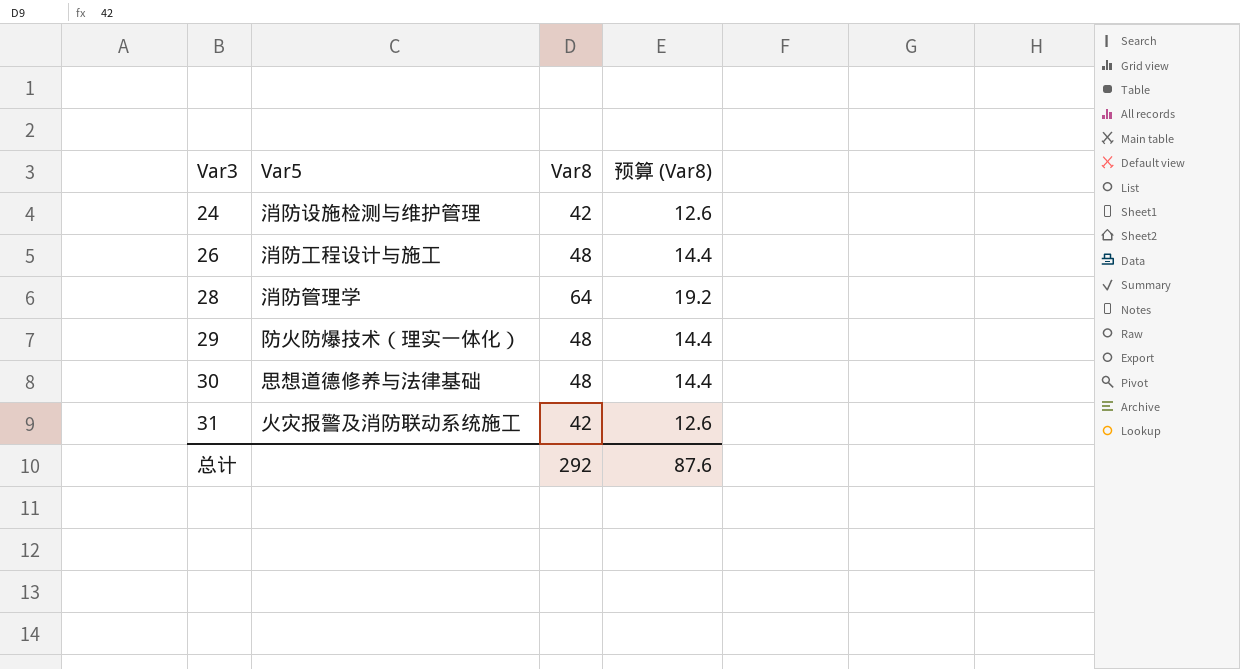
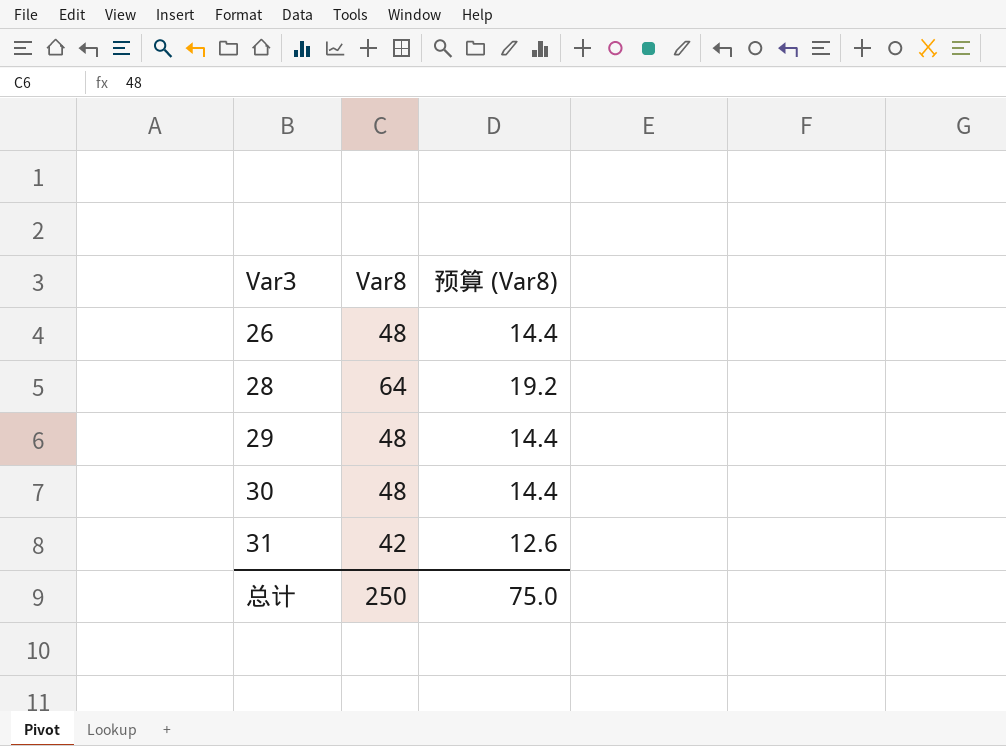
column Var5 | position: 2 -> none
row 24: 消防设施检测与维护管理 | 42 | 12.6 -> none
总计 | Var8: 292 -> 250
总计 | 预算 (Var8): 87.6 -> 75.0

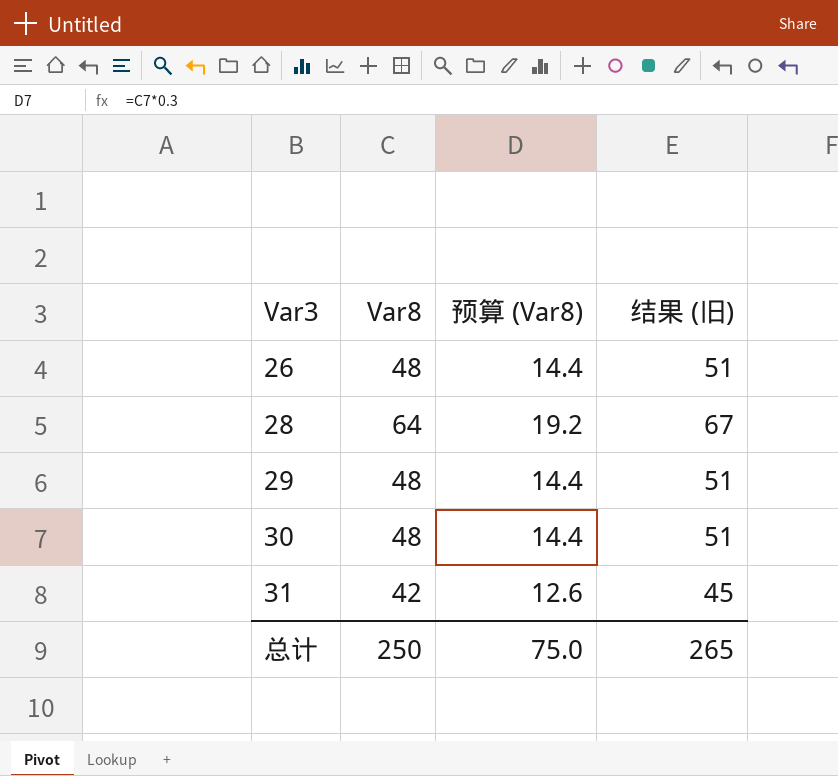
column 结果 (旧) | formula: none -> [Var8] + 3

